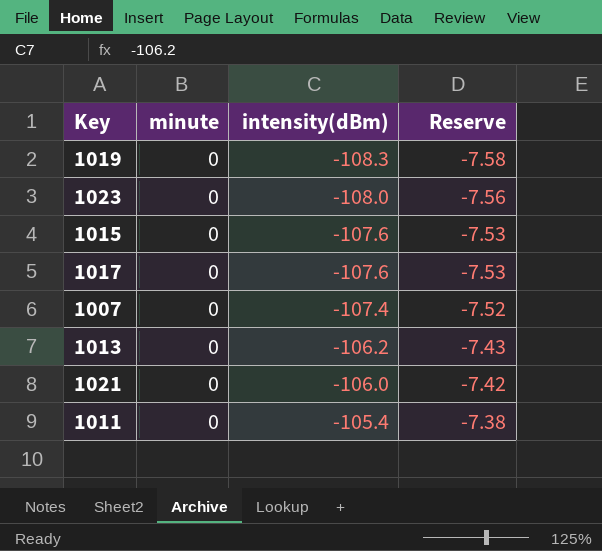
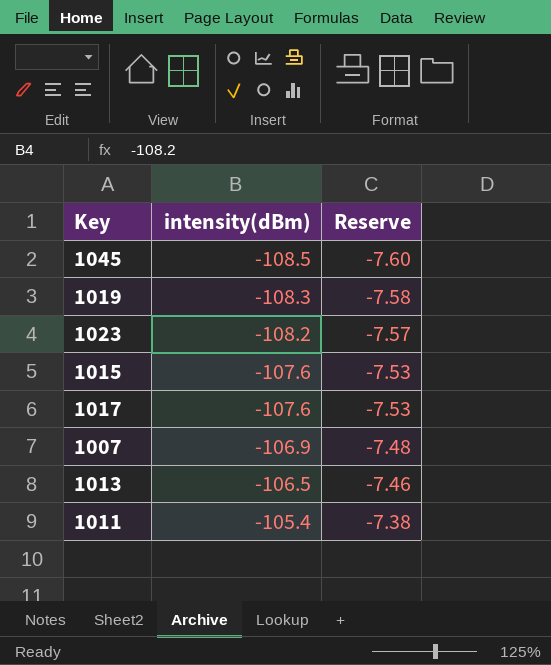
column minute | position: 2 -> none
row 1021: 0 | -106.0 | -7.42 -> none
row 1045: none -> -108.5 | -7.60
1023 | intensity(dBm): -108.0 -> -108.2
1023 | Reserve: -7.56 -> -7.57
1007 | intensity(dBm): -107.4 -> -106.9
1007 | Reserve: -7.52 -> -7.48
1013 | intensity(dBm): -106.2 -> -106.5
1013 | Reserve: -7.43 -> -7.46

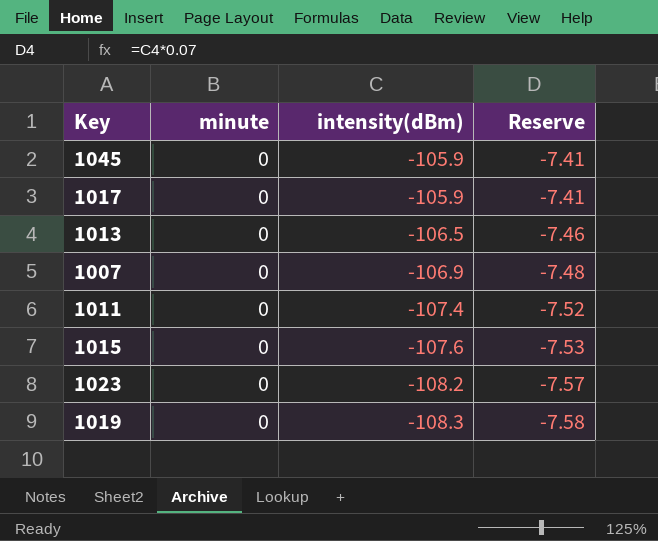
row order: intensity(dBm) ascending -> intensity(dBm) descending
column minute | position: none -> 2
1045 | intensity(dBm): -108.5 -> -105.9
1045 | Reserve: -7.60 -> -7.41
1017 | intensity(dBm): -107.6 -> -105.9
1017 | Reserve: -7.53 -> -7.41
1011 | intensity(dBm): -105.4 -> -107.4
1011 | Reserve: -7.38 -> -7.52

